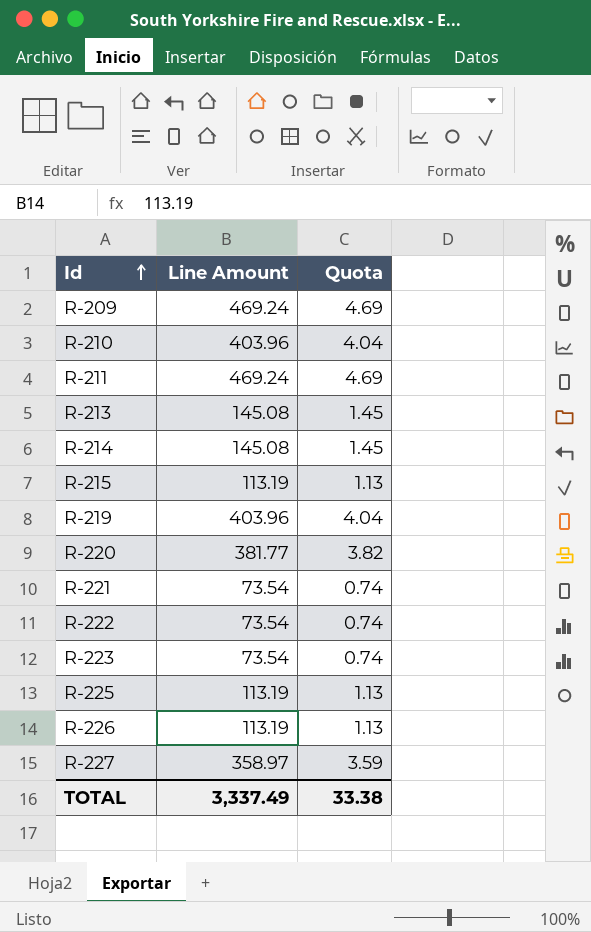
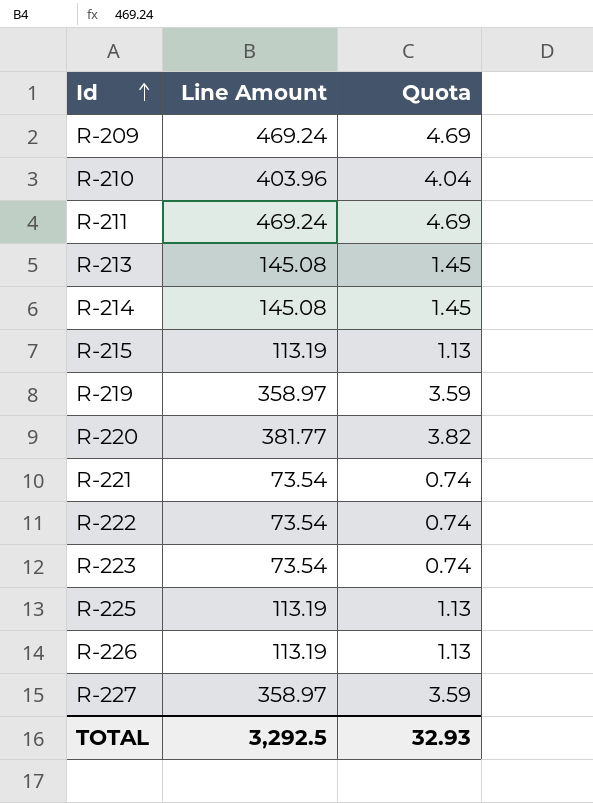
R-219 | Line Amount: 403.96 -> 358.97
R-219 | Quota: 4.04 -> 3.59
TOTAL | Line Amount: 3,337.49 -> 3,292.5
TOTAL | Quota: 33.38 -> 32.93

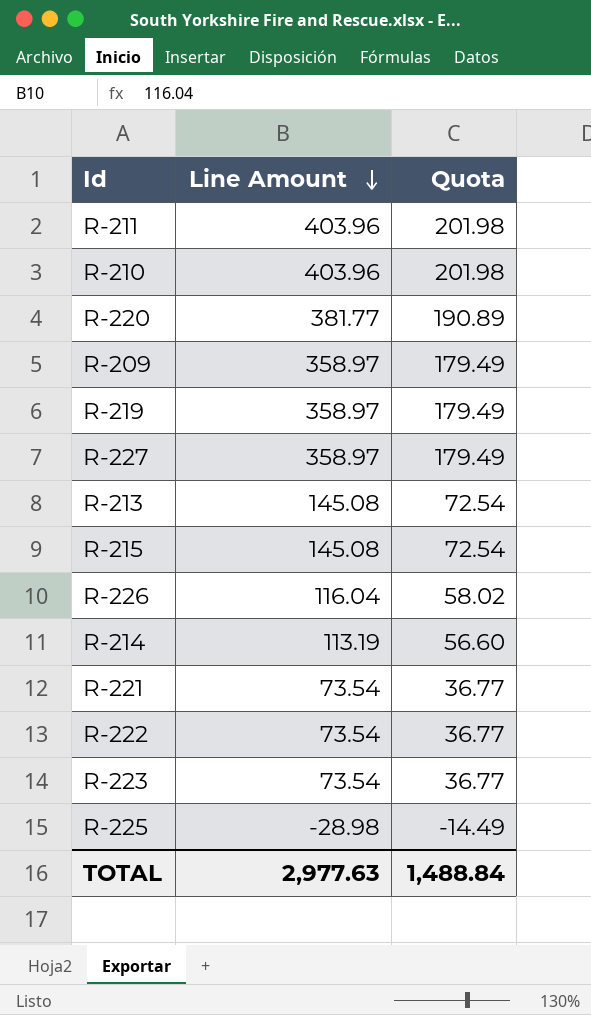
row order: Id ascending -> Line Amount descending
column Quota | formula: [Line Amount] * 0.01 -> [Line Amount] * 0.5
R-211 | Line Amount: 469.24 -> 403.96
R-209 | Line Amount: 469.24 -> 358.97
R-215 | Line Amount: 113.19 -> 145.08
R-226 | Line Amount: 113.19 -> 116.04
R-214 | Line Amount: 145.08 -> 113.19
R-225 | Line Amount: 113.19 -> -28.98
TOTAL | Line Amount: 3,292.5 -> 2,977.63
TOTAL | Quota: 32.93 -> 1,488.84

